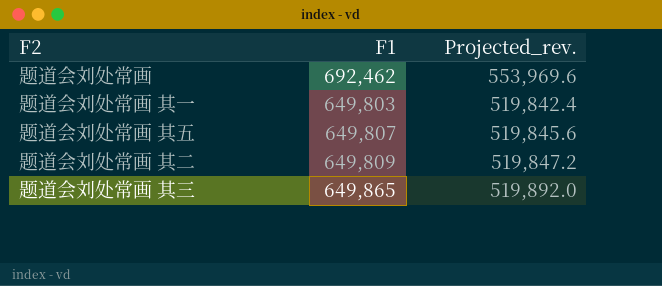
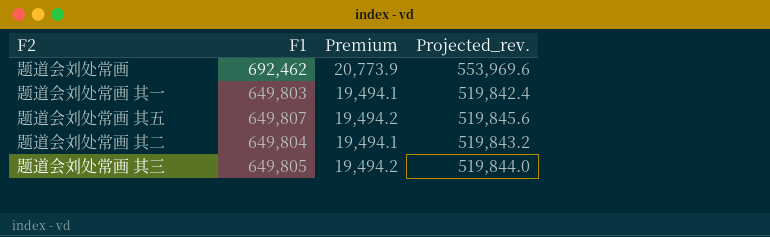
column Premium | formula: none -> [F1] * 0.03
题道会刘处常画 其二 | F1: 649,809 -> 649,804
题道会刘处常画 其二 | Projected_rev.: 519,847.2 -> 519,843.2
题道会刘处常画 其三 | F1: 649,865 -> 649,805
题道会刘处常画 其三 | Projected_rev.: 519,892.0 -> 519,844.0

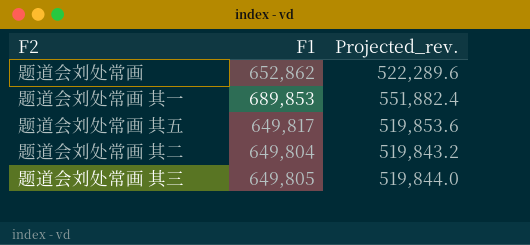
column Premium | formula: [F1] * 0.03 -> none
题道会刘处常画 | F1: 692,462 -> 652,862
题道会刘处常画 | Projected_rev.: 553,969.6 -> 522,289.6
题道会刘处常画 其一 | F1: 649,803 -> 689,853
题道会刘处常画 其一 | Projected_rev.: 519,842.4 -> 551,882.4
题道会刘处常画 其五 | F1: 649,807 -> 649,817
题道会刘处常画 其五 | Projected_rev.: 519,845.6 -> 519,853.6

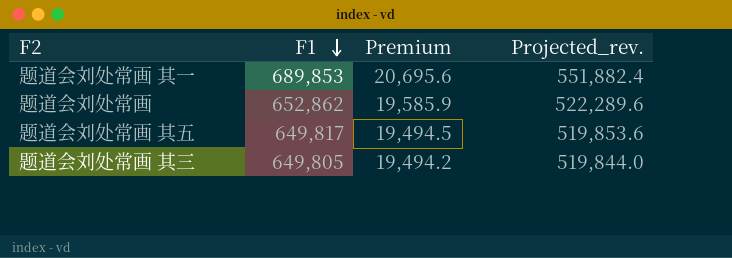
row order: none -> F1 descending
column Premium | formula: none -> [F1] * 0.03
row 题道会刘处常画 其二: 649,804 | 519,843.2 -> none

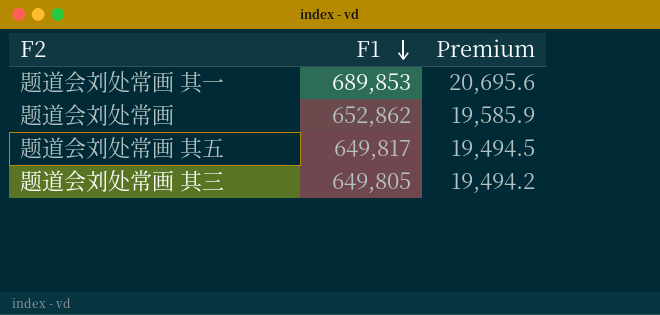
column Projected_rev. | formula: [F1] * 0.8 -> none

